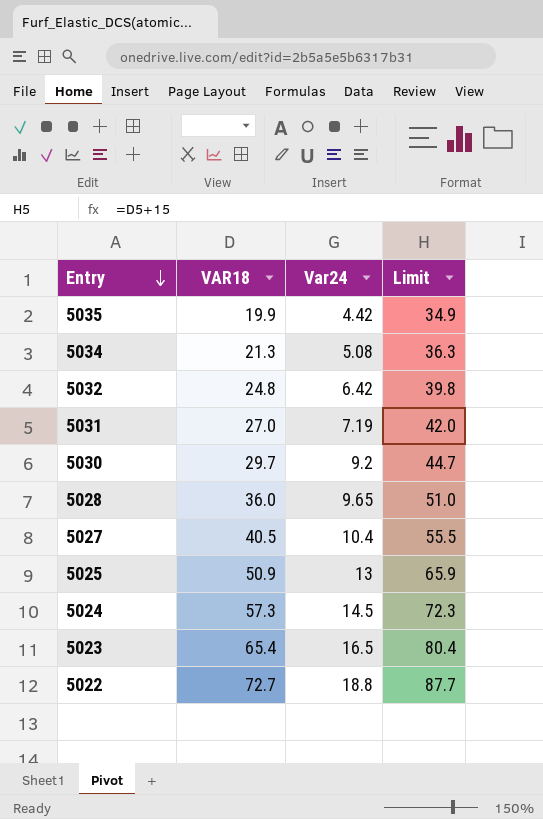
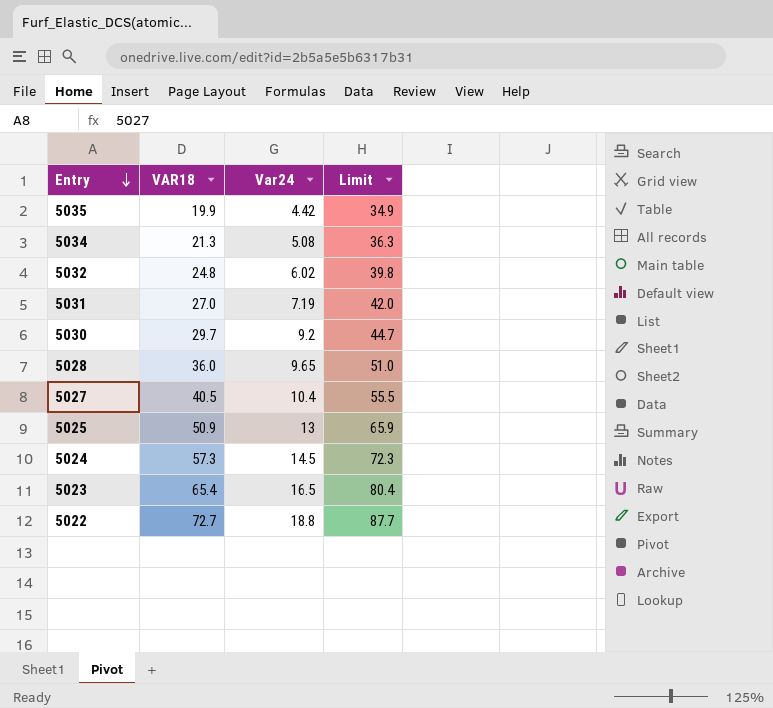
5032 | Var24: 6.42 -> 6.02

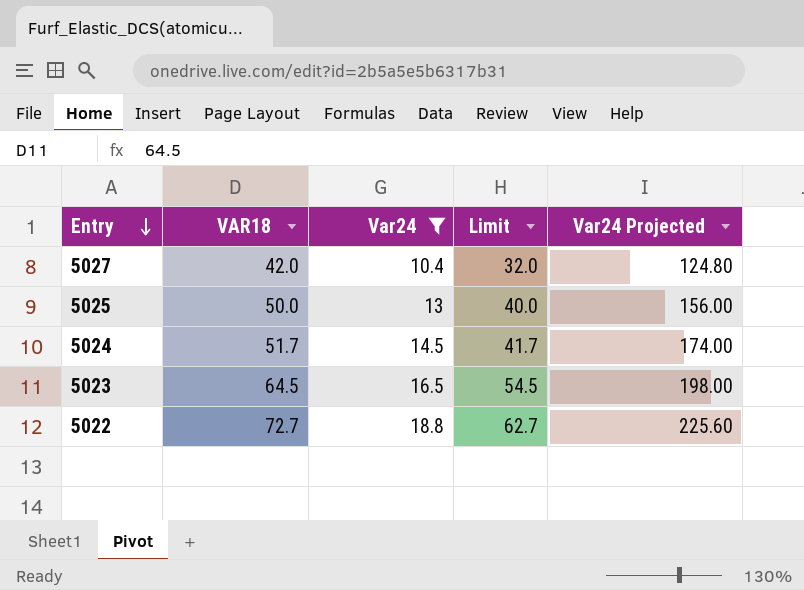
filter: none -> Var24 >= 10.4
column Limit | formula: [VAR18] + 15 -> [VAR18] - 10
column Var24 Projected | formula: none -> [Var24] * 12
5027 | VAR18: 40.5 -> 42.0
5025 | VAR18: 50.9 -> 50.0
5024 | VAR18: 57.3 -> 51.7
5023 | VAR18: 65.4 -> 64.5

